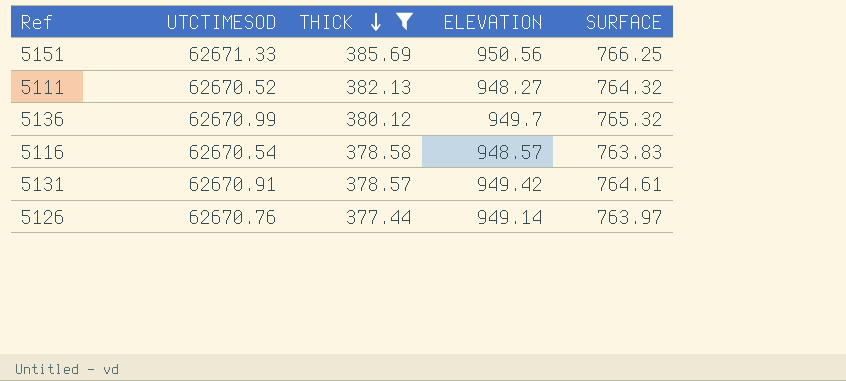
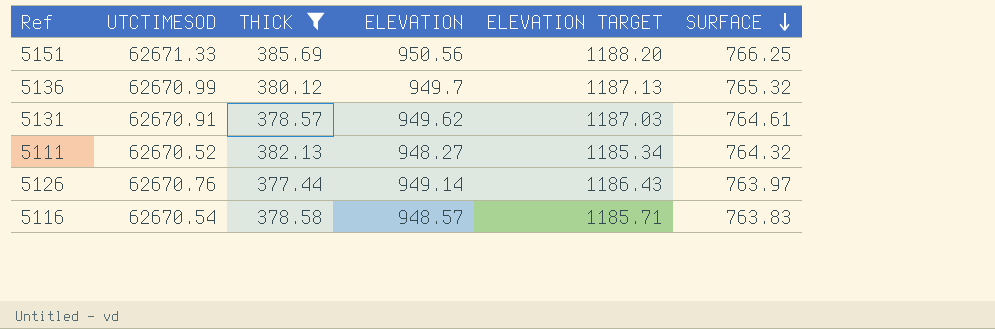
row order: THICK descending -> SURFACE descending
column ELEVATION TARGET | formula: none -> [ELEVATION] * 1.25
5131 | ELEVATION: 949.42 -> 949.62

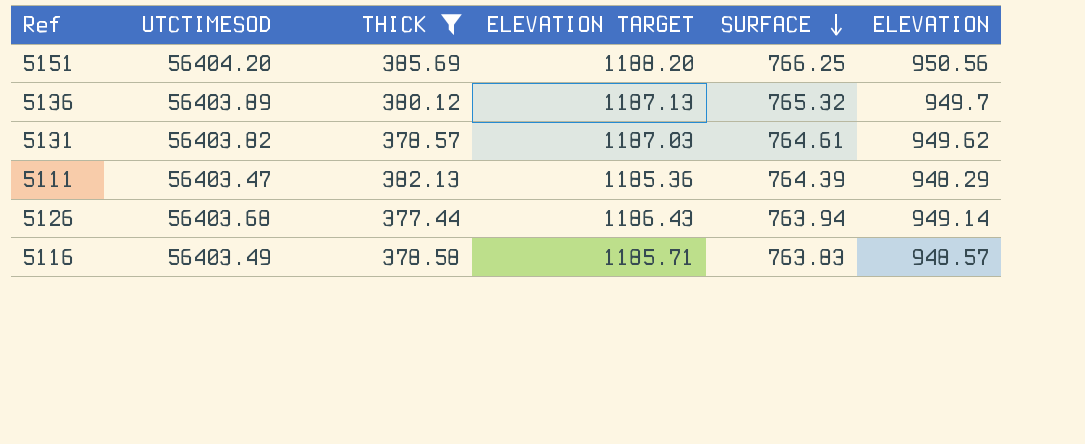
column ELEVATION | position: 4 -> 6
5151 | UTCTIMESOD: 62671.33 -> 56404.20
5136 | UTCTIMESOD: 62670.99 -> 56403.89
5131 | UTCTIMESOD: 62670.91 -> 56403.82
5111 | UTCTIMESOD: 62670.52 -> 56403.47
5111 | ELEVATION TARGET: 1185.34 -> 1185.36
5111 | SURFACE: 764.32 -> 764.39
5111 | ELEVATION: 948.27 -> 948.29
5126 | UTCTIMESOD: 62670.76 -> 56403.68
5126 | SURFACE: 763.97 -> 763.94
5116 | UTCTIMESOD: 62670.54 -> 56403.49

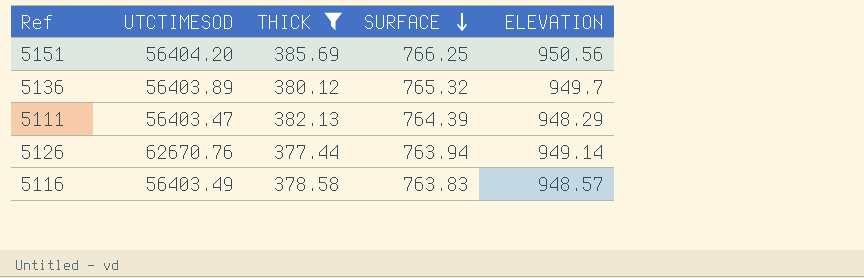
column ELEVATION TARGET | formula: [ELEVATION] * 1.25 -> none
row 5131: 56403.82 | 378.57 | 1187.03 | 764.61 | 949.62 -> none
5126 | UTCTIMESOD: 56403.68 -> 62670.76

